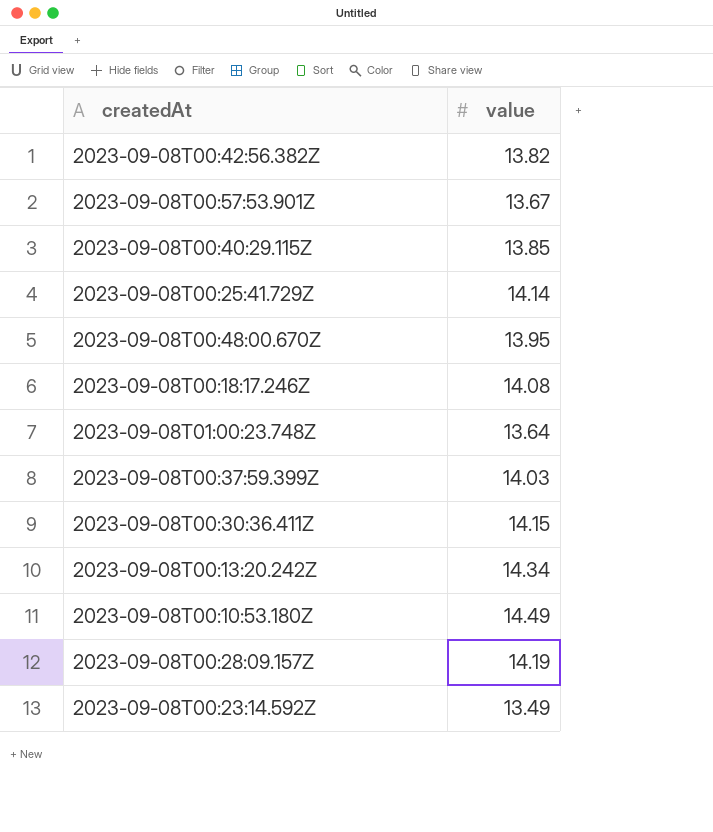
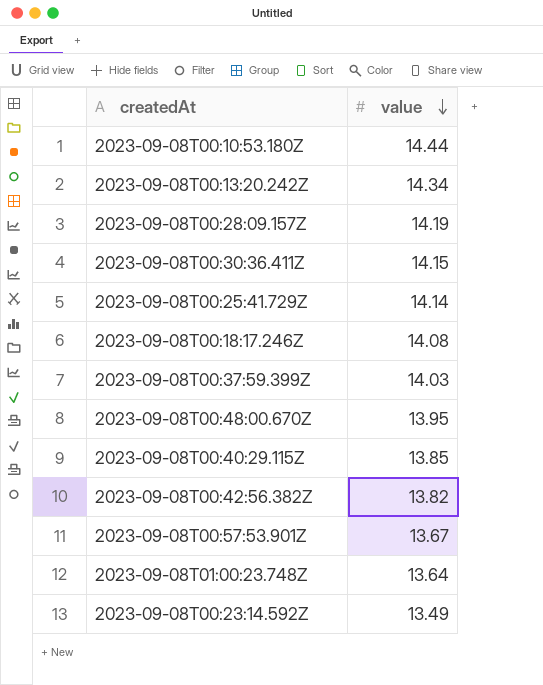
row order: none -> value descending
2023-09-08T00:10:53.180Z | value: 14.49 -> 14.44

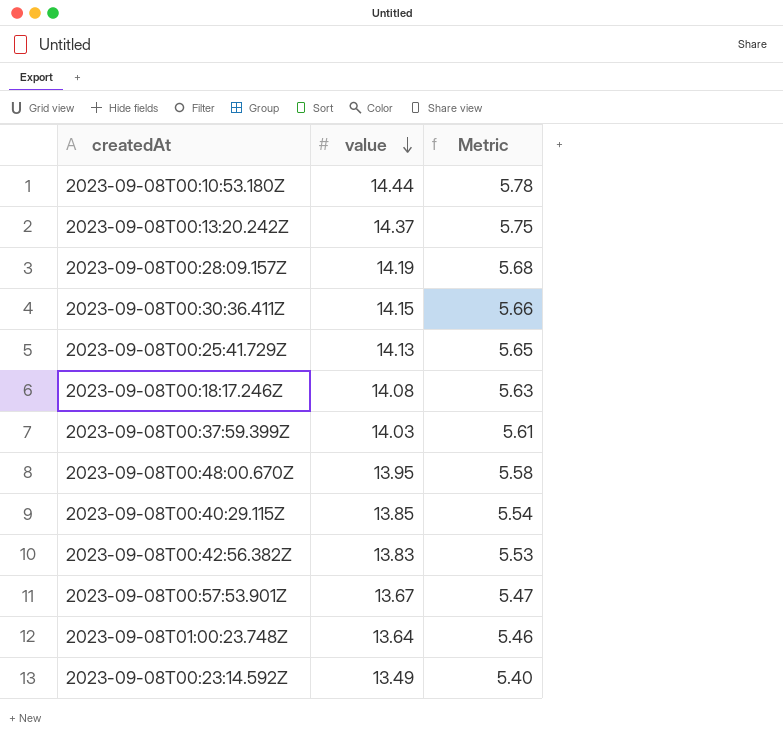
column Metric | formula: none -> [value] * 0.4
2023-09-08T00:13:20.242Z | value: 14.34 -> 14.37
2023-09-08T00:25:41.729Z | value: 14.14 -> 14.13
2023-09-08T00:42:56.382Z | value: 13.82 -> 13.83

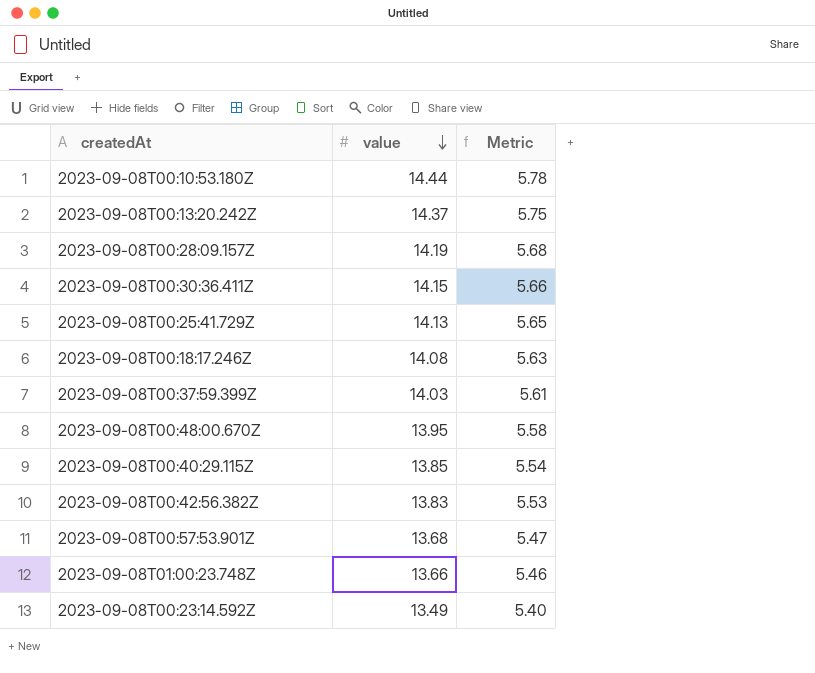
2023-09-08T00:57:53.901Z | value: 13.67 -> 13.68
2023-09-08T01:00:23.748Z | value: 13.64 -> 13.66

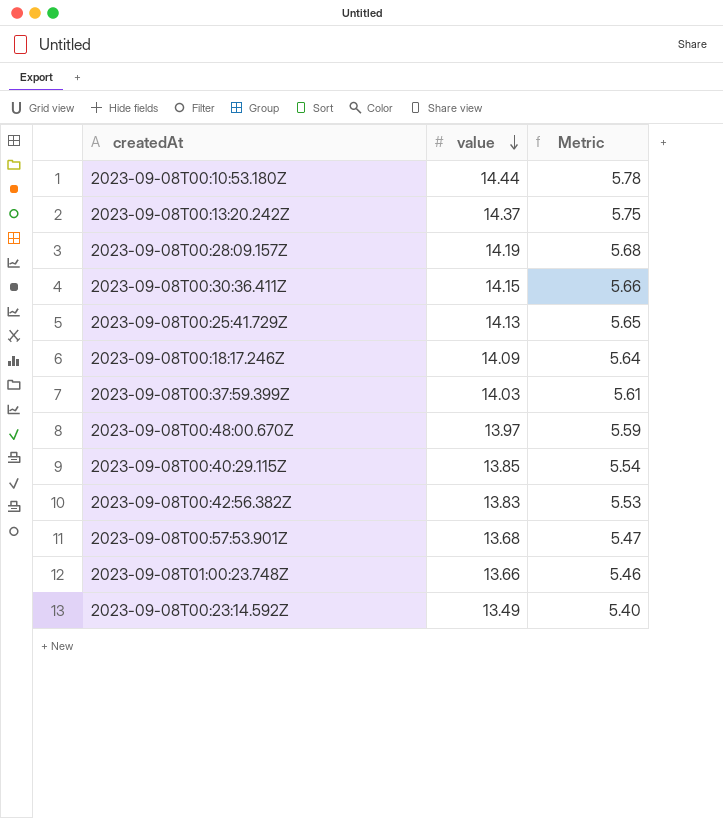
2023-09-08T00:18:17.246Z | value: 14.08 -> 14.09
2023-09-08T00:18:17.246Z | Metric: 5.63 -> 5.64
2023-09-08T00:48:00.670Z | value: 13.95 -> 13.97
2023-09-08T00:48:00.670Z | Metric: 5.58 -> 5.59

